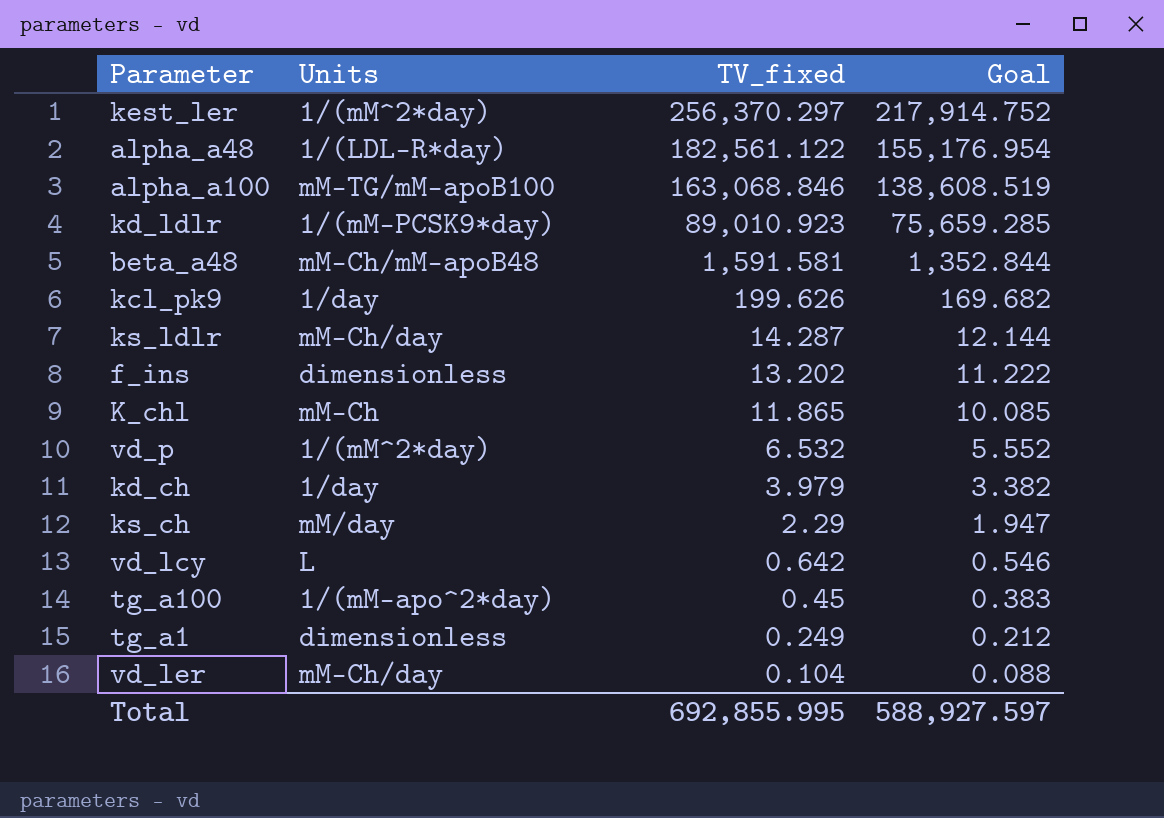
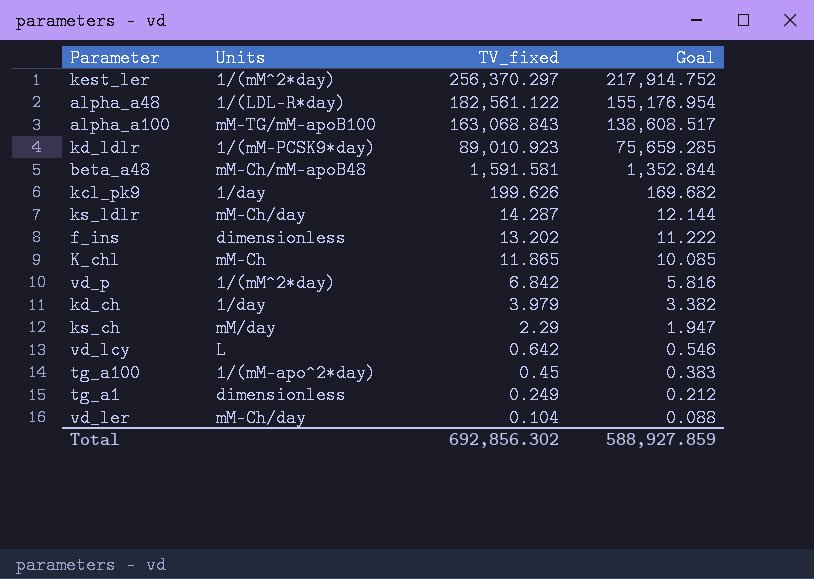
alpha_a100 | TV_fixed: 163,068.846 -> 163,068.843
alpha_a100 | Goal: 138,608.519 -> 138,608.517
vd_p | TV_fixed: 6.532 -> 6.842
vd_p | Goal: 5.552 -> 5.816
Total | TV_fixed: 692,855.995 -> 692,856.302
Total | Goal: 588,927.597 -> 588,927.859

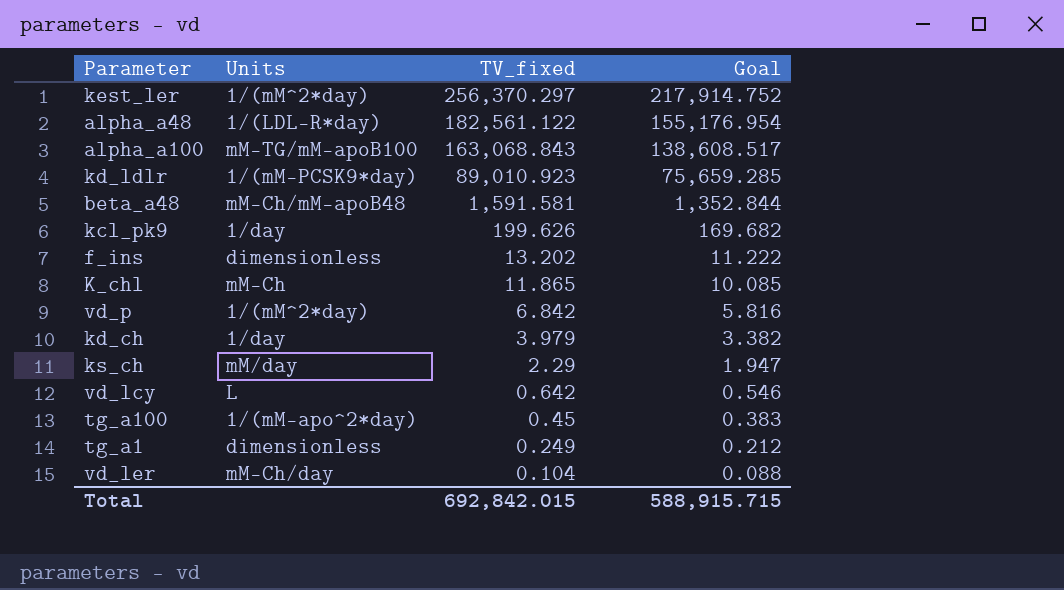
row ks_ldlr: mM-Ch/day | 14.287 | 12.144 -> none
Total | TV_fixed: 692,856.302 -> 692,842.015
Total | Goal: 588,927.859 -> 588,915.715

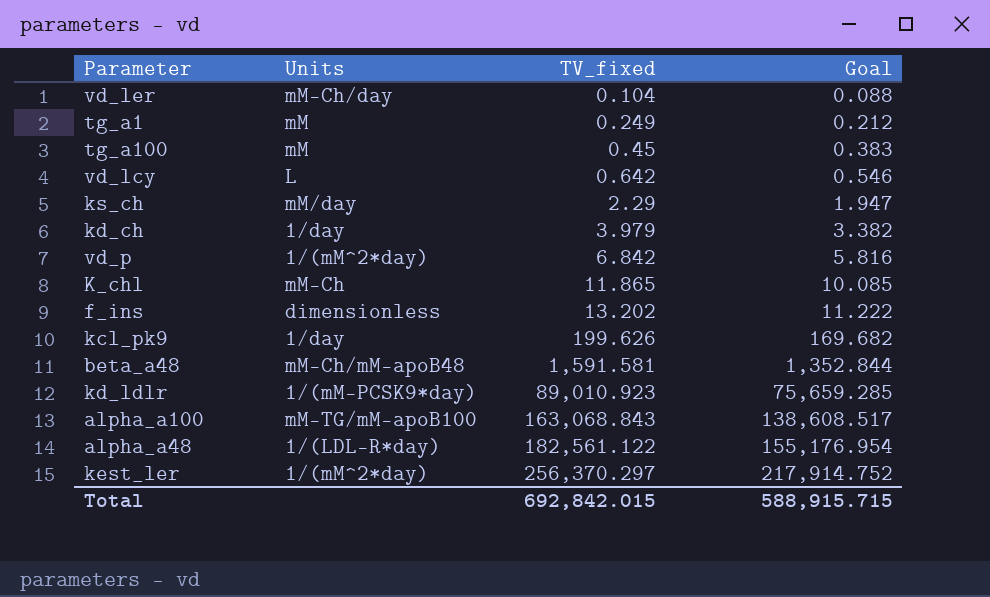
row order: TV_fixed descending -> TV_fixed ascending
tg_a1 | Units: dimensionless -> mM
tg_a100 | Units: 1/(mM-apo^2*day) -> mM

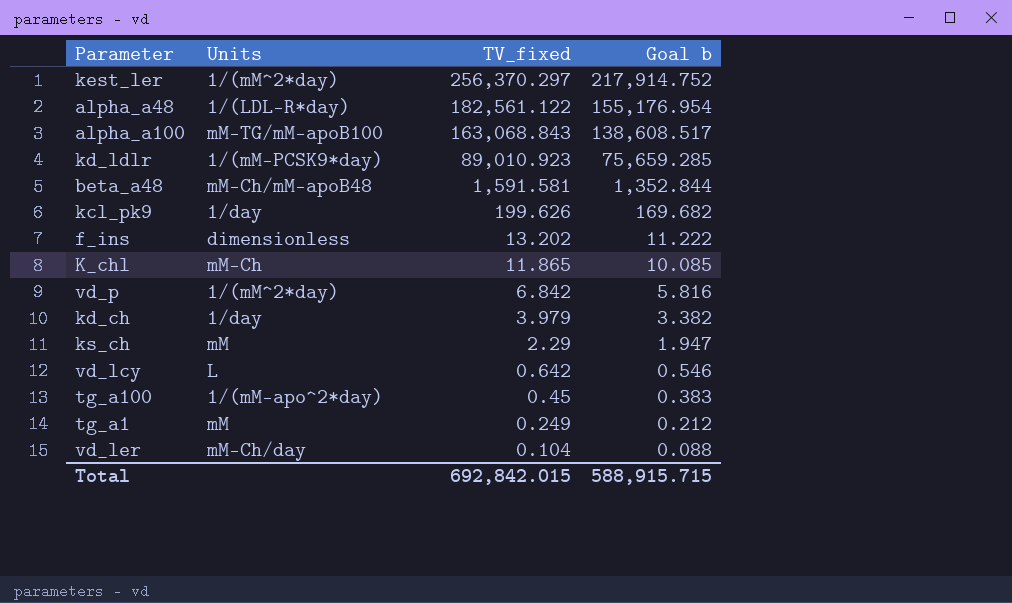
row order: TV_fixed ascending -> TV_fixed descending
column name: Goal -> Goal b
ks_ch | Units: mM/day -> mM
tg_a100 | Units: mM -> 1/(mM-apo^2*day)

